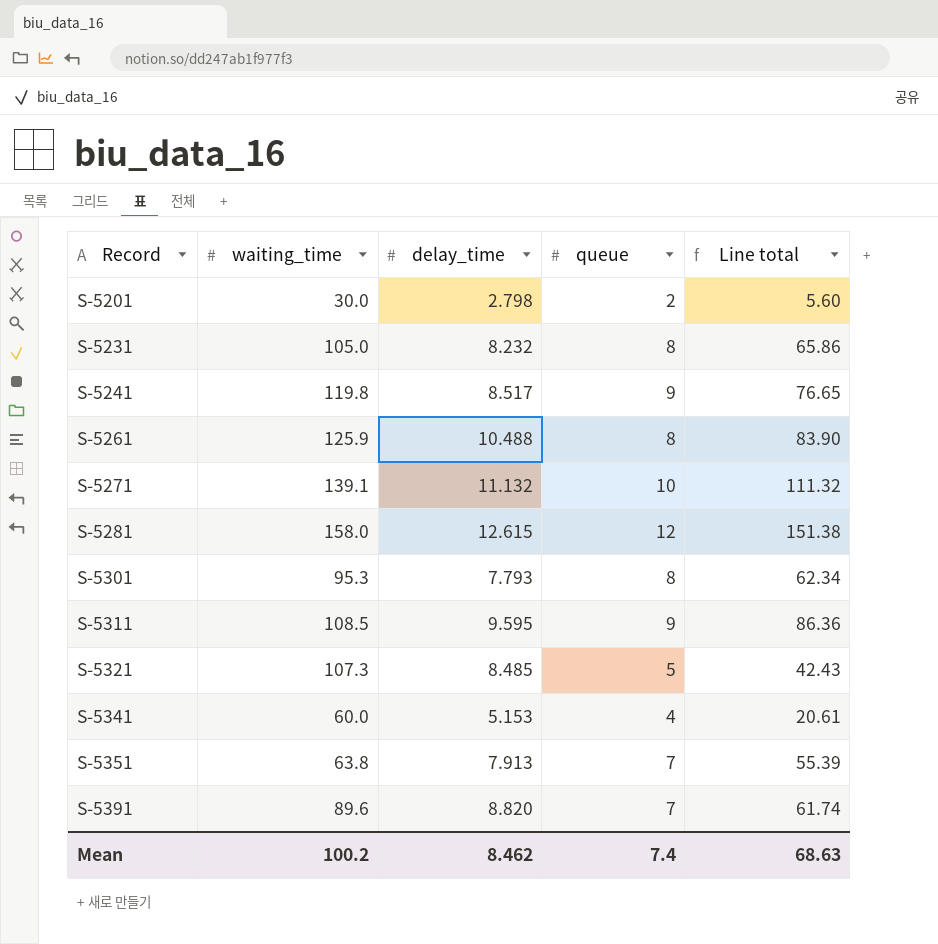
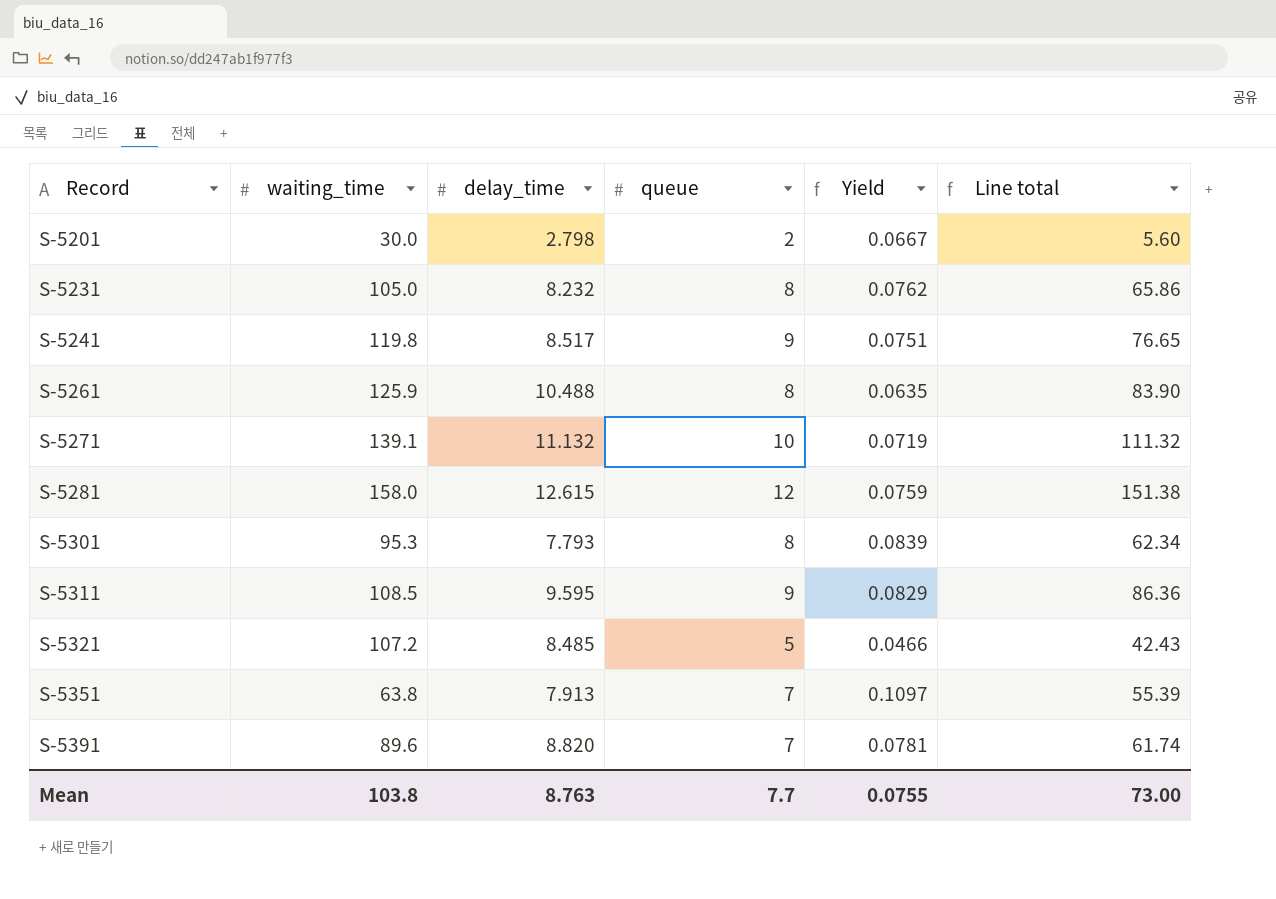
column Yield | formula: none -> [queue] / [waiting_time]
row S-5341: 60.0 | 5.153 | 4 | 20.61 -> none
S-5321 | waiting_time: 107.3 -> 107.2
Mean | waiting_time: 100.2 -> 103.8
Mean | delay_time: 8.462 -> 8.763
Mean | queue: 7.4 -> 7.7
Mean | Line total: 68.63 -> 73.00

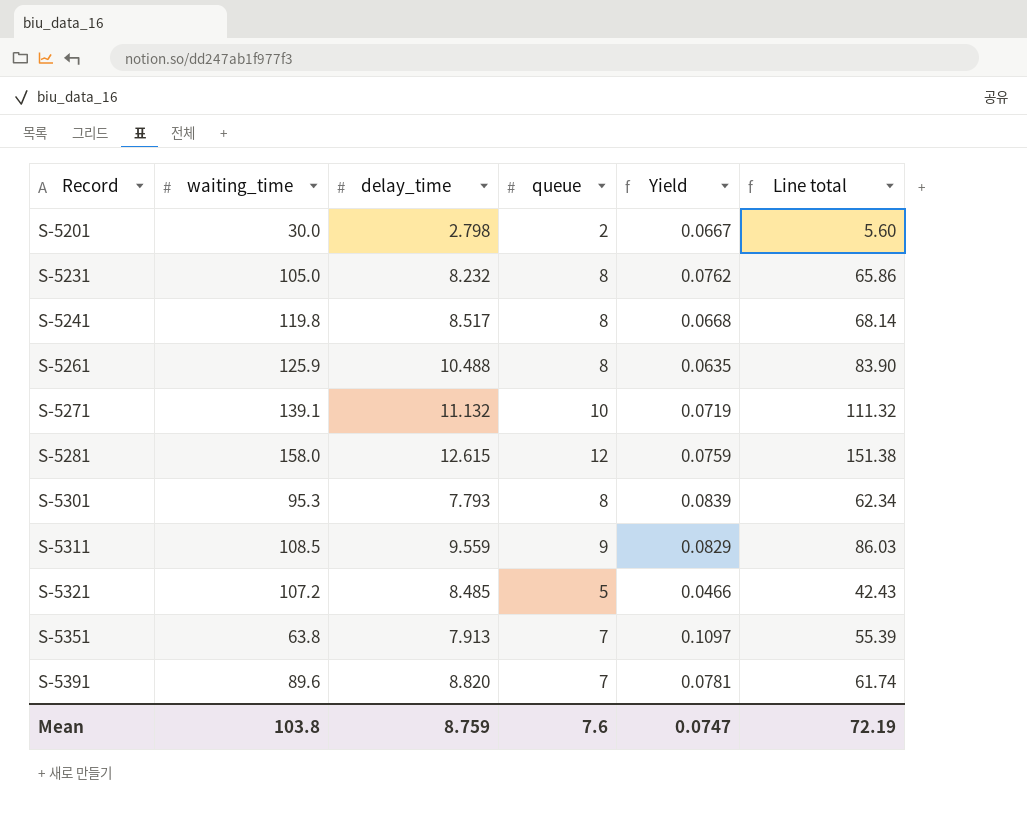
S-5241 | queue: 9 -> 8
S-5241 | Yield: 0.0751 -> 0.0668
S-5241 | Line total: 76.65 -> 68.14
S-5311 | delay_time: 9.595 -> 9.559
S-5311 | Line total: 86.36 -> 86.03
Mean | delay_time: 8.763 -> 8.759
Mean | queue: 7.7 -> 7.6
Mean | Yield: 0.0755 -> 0.0747
Mean | Line total: 73.00 -> 72.19

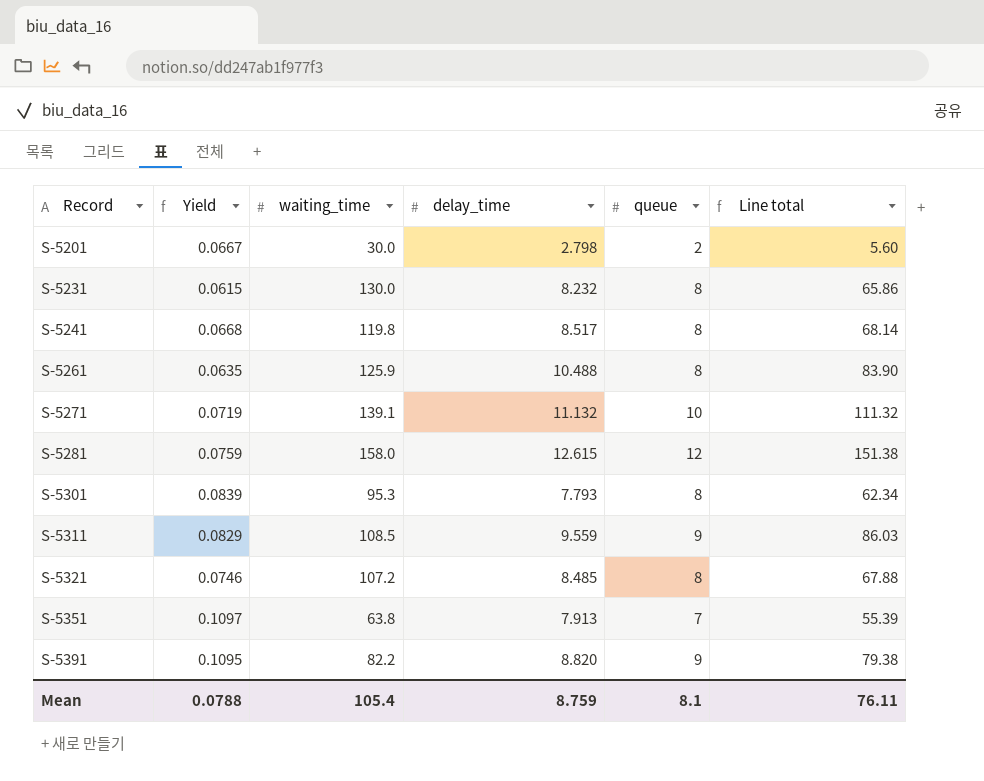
column Yield | position: 5 -> 2
S-5231 | Yield: 0.0762 -> 0.0615
S-5231 | waiting_time: 105.0 -> 130.0
S-5321 | Yield: 0.0466 -> 0.0746
S-5321 | queue: 5 -> 8
S-5321 | Line total: 42.43 -> 67.88
S-5391 | Yield: 0.0781 -> 0.1095
S-5391 | waiting_time: 89.6 -> 82.2
S-5391 | queue: 7 -> 9
S-5391 | Line total: 61.74 -> 79.38
Mean | Yield: 0.0747 -> 0.0788
Mean | waiting_time: 103.8 -> 105.4
Mean | queue: 7.6 -> 8.1
Mean | Line total: 72.19 -> 76.11

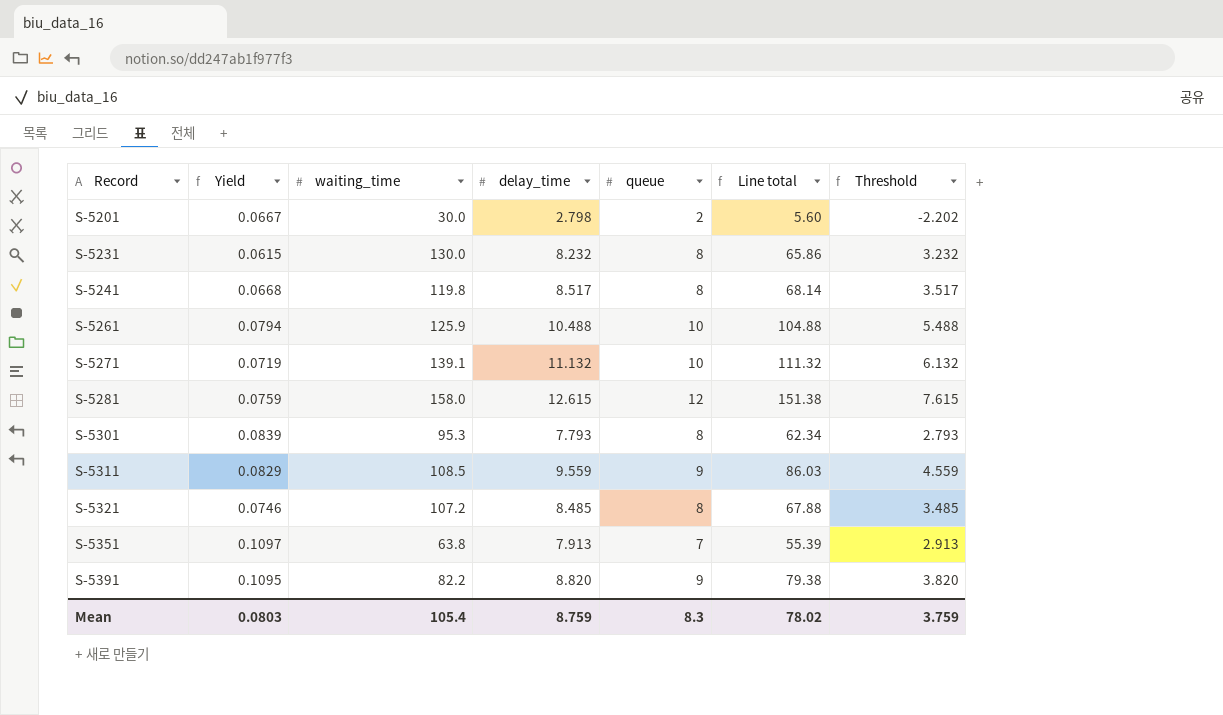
column Threshold | formula: none -> [delay_time] - 5
S-5261 | Yield: 0.0635 -> 0.0794
S-5261 | queue: 8 -> 10
S-5261 | Line total: 83.90 -> 104.88
Mean | Yield: 0.0788 -> 0.0803
Mean | queue: 8.1 -> 8.3
Mean | Line total: 76.11 -> 78.02

